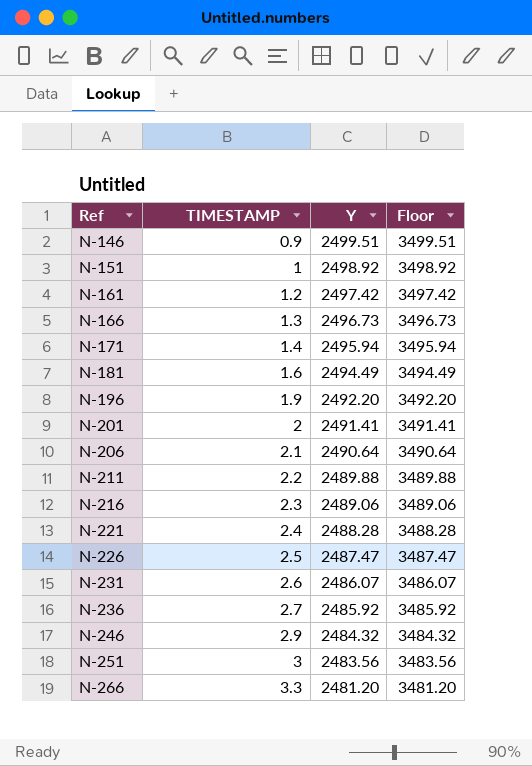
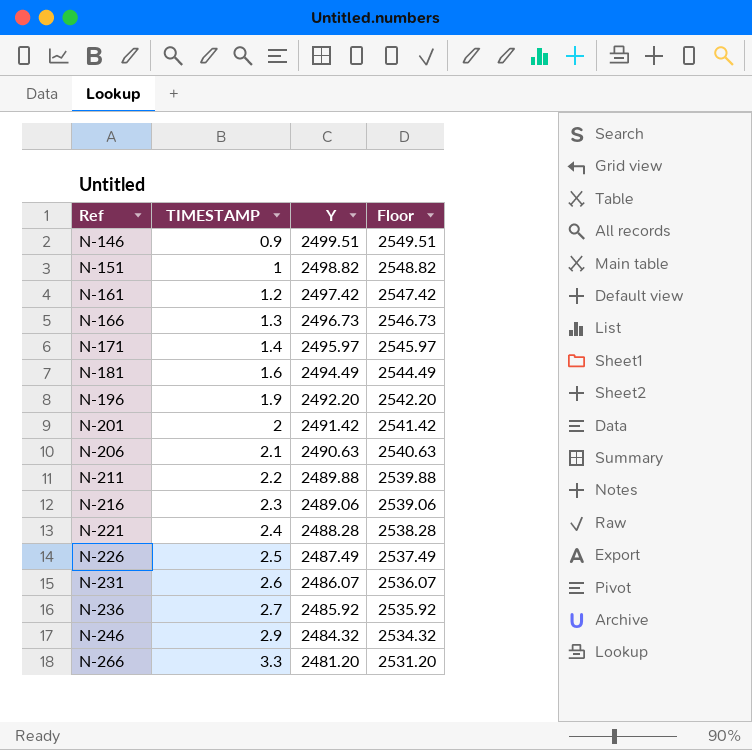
column Floor | formula: [Y] + 1000 -> [Y] + 50
row N-251: 3 | 2483.56 | 3483.56 -> none
N-151 | Y: 2498.92 -> 2498.82
N-171 | Y: 2495.94 -> 2495.97
N-201 | Y: 2491.41 -> 2491.42
N-206 | Y: 2490.64 -> 2490.63
N-226 | Y: 2487.47 -> 2487.49

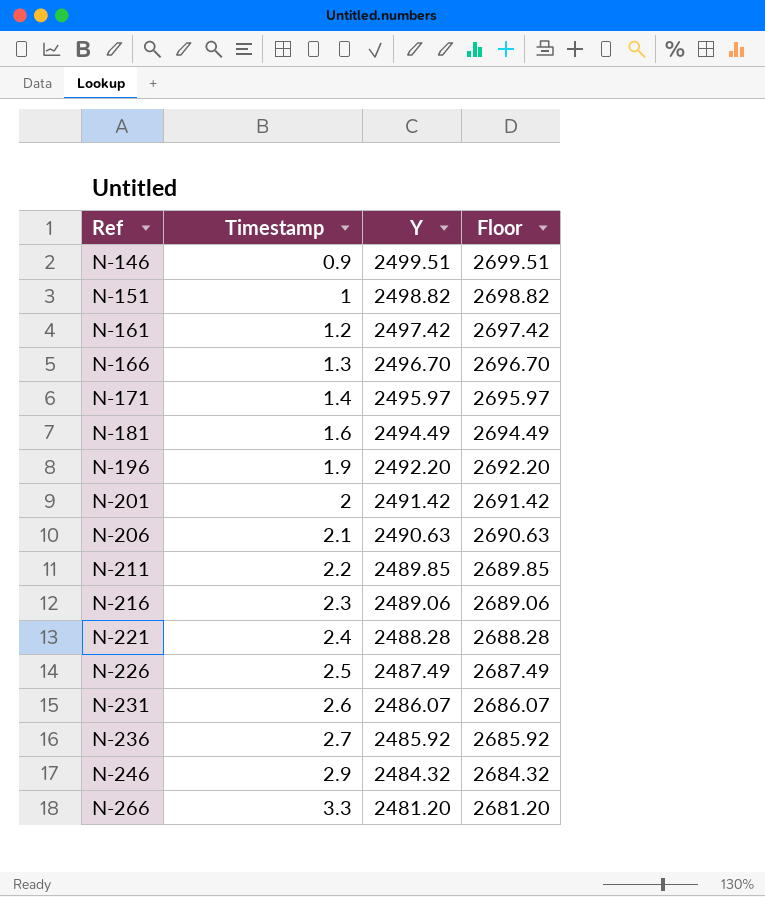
column name: TIMESTAMP -> Timestamp
column Floor | formula: [Y] + 50 -> [Y] + 200
N-166 | Y: 2496.73 -> 2496.70
N-211 | Y: 2489.88 -> 2489.85

